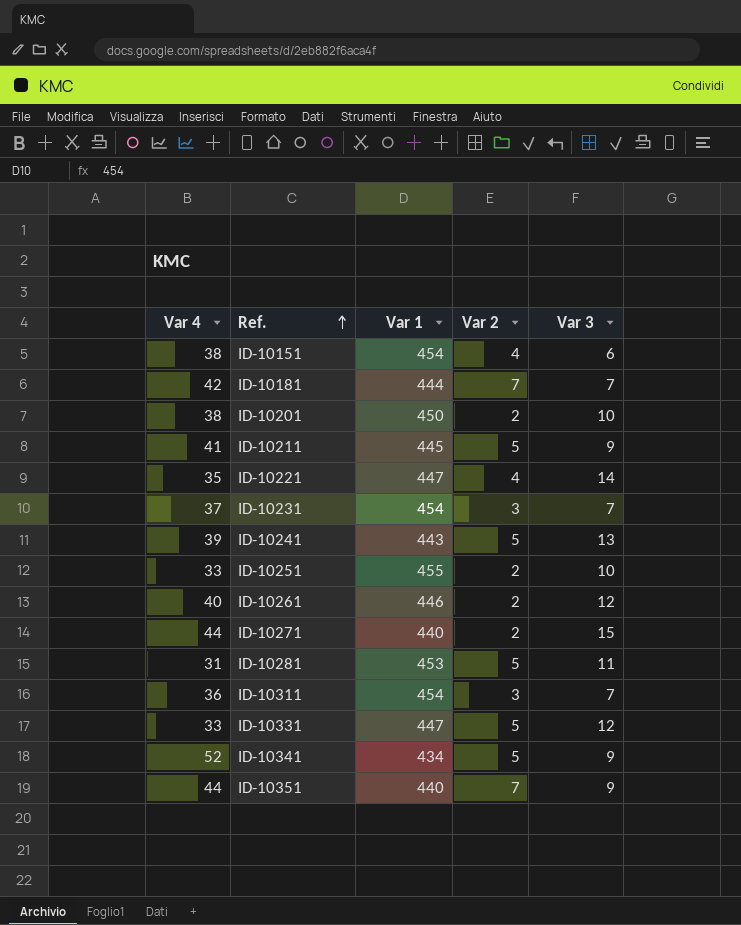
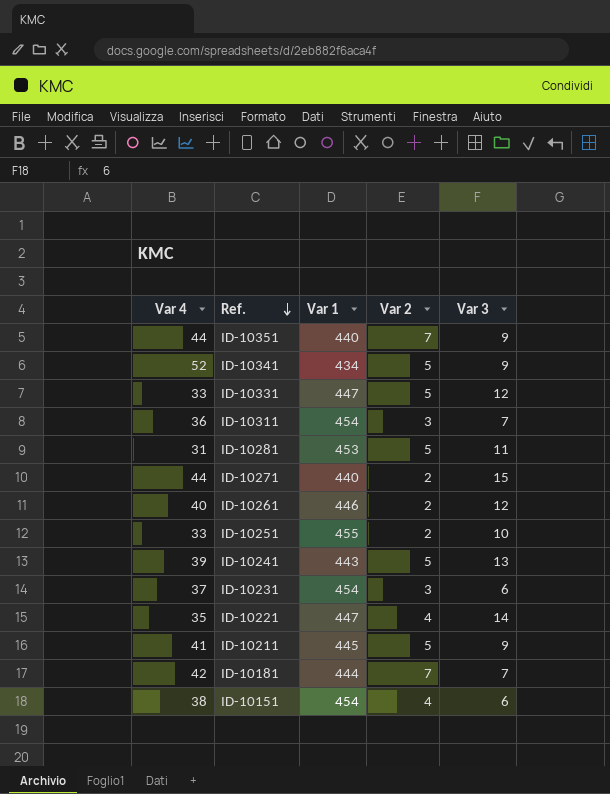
row order: Ref. ascending -> Ref. descending
row ID-10201: 38 | 450 | 2 | 10 -> none
ID-10231 | Var 3: 7 -> 6

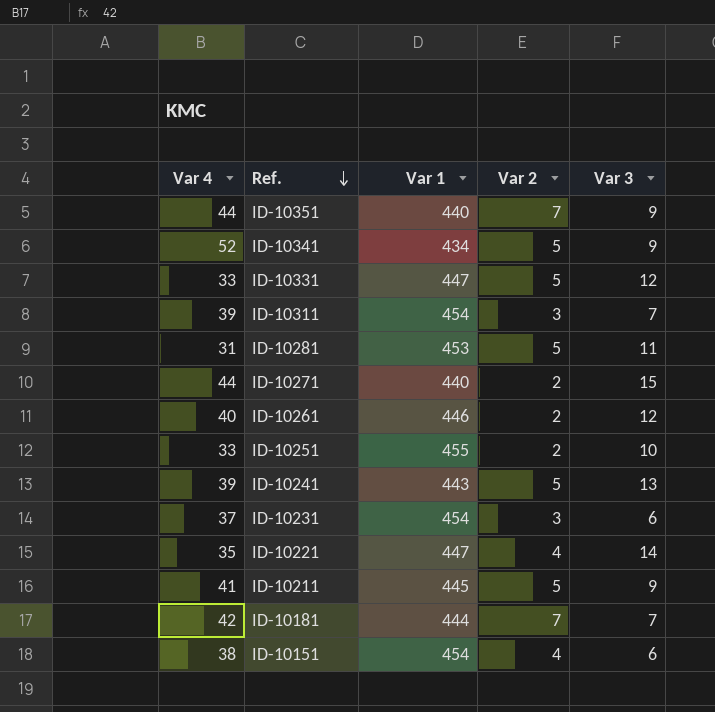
ID-10311 | Var 4: 36 -> 39

